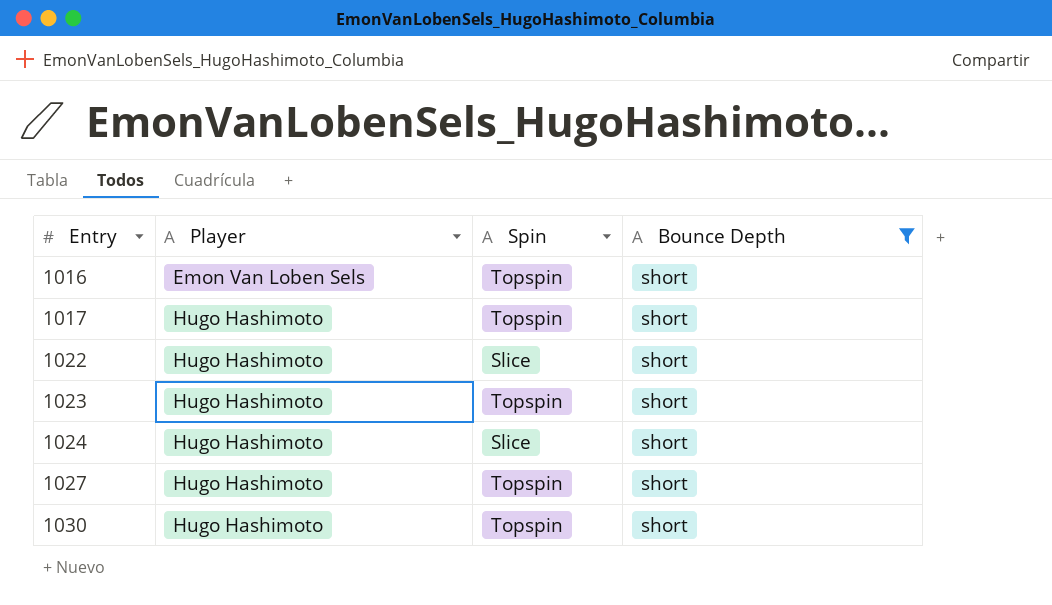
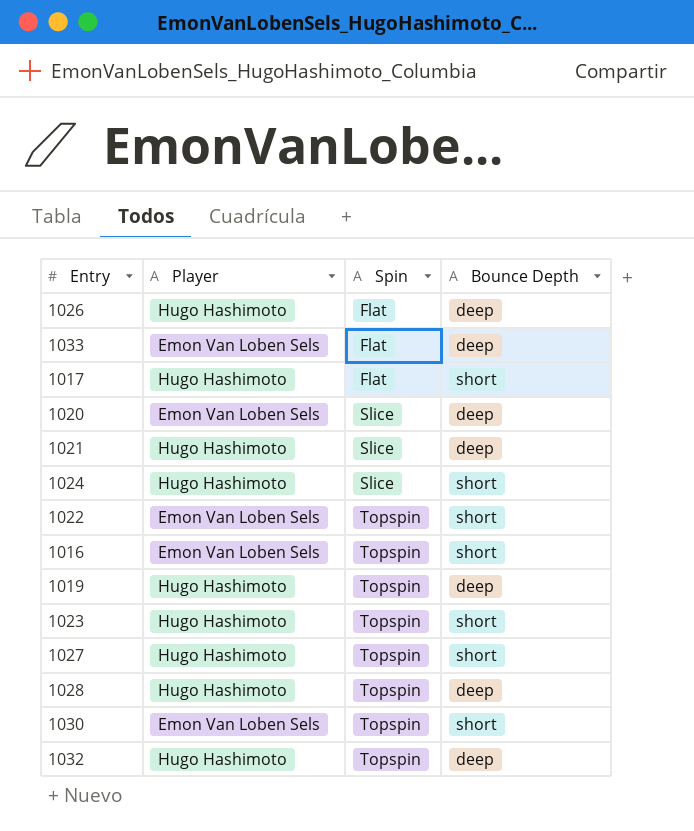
filter: Bounce Depth = short -> none
row order: Entry ascending -> Spin ascending
1017 | Spin: Topspin -> Flat
1022 | Player: Hugo Hashimoto -> Emon Van Loben Sels
1022 | Spin: Slice -> Topspin
1030 | Player: Hugo Hashimoto -> Emon Van Loben Sels

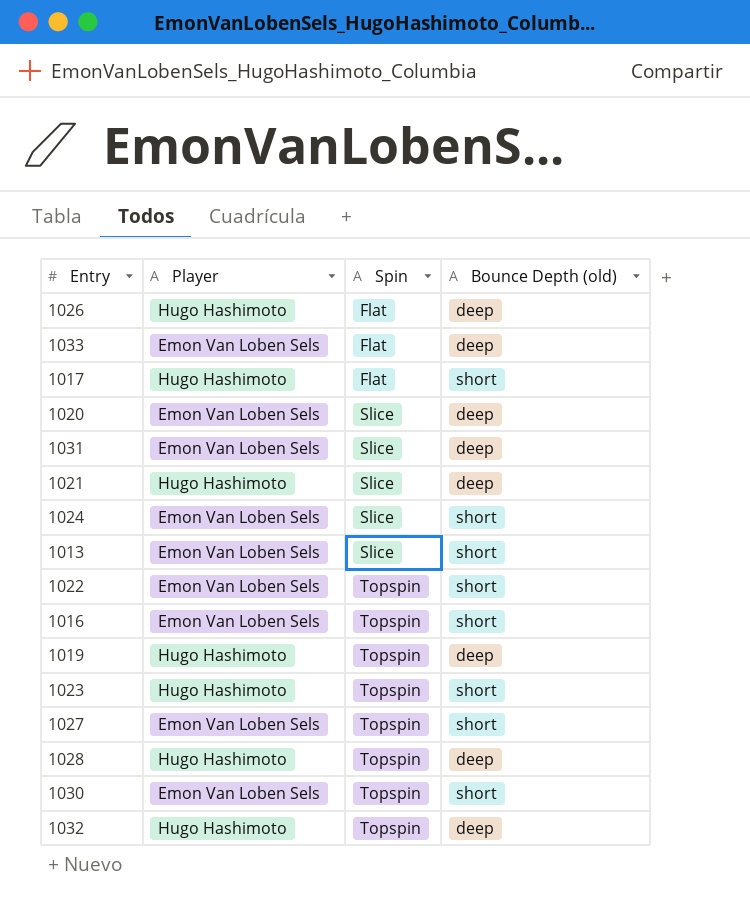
column name: Bounce Depth -> Bounce Depth (old)
row 1031: none -> Emon Van Loben Sels | Slice | deep
1024 | Player: Hugo Hashimoto -> Emon Van Loben Sels
row 1013: none -> Emon Van Loben Sels | Slice | short
1027 | Player: Hugo Hashimoto -> Emon Van Loben Sels

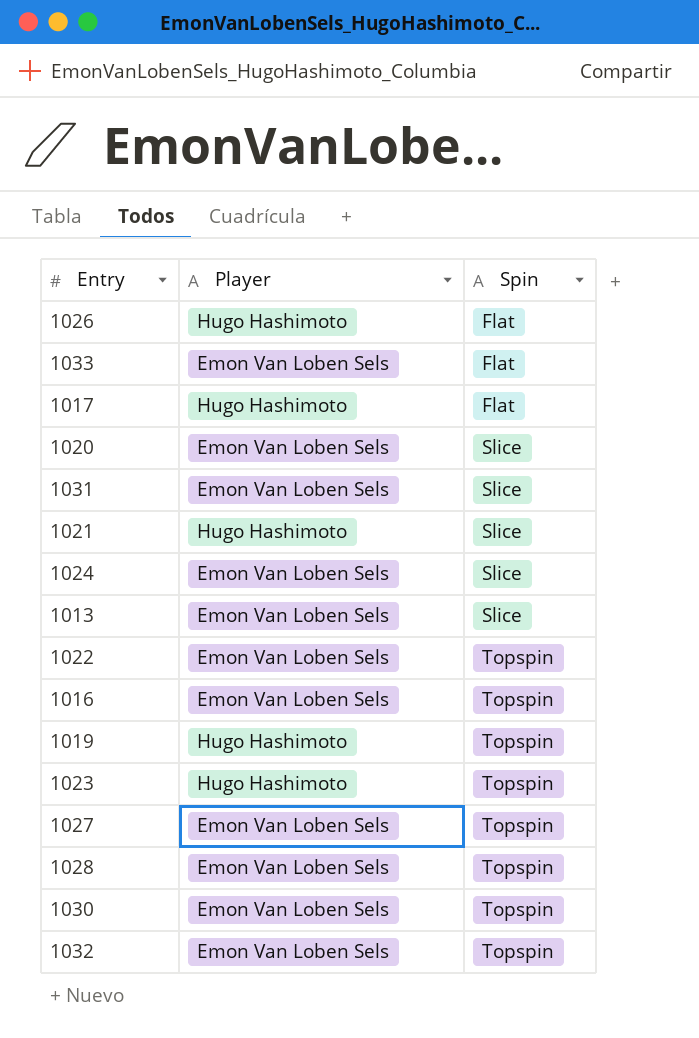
column Bounce Depth (old) | position: 4 -> none
1028 | Player: Hugo Hashimoto -> Emon Van Loben Sels
1032 | Player: Hugo Hashimoto -> Emon Van Loben Sels

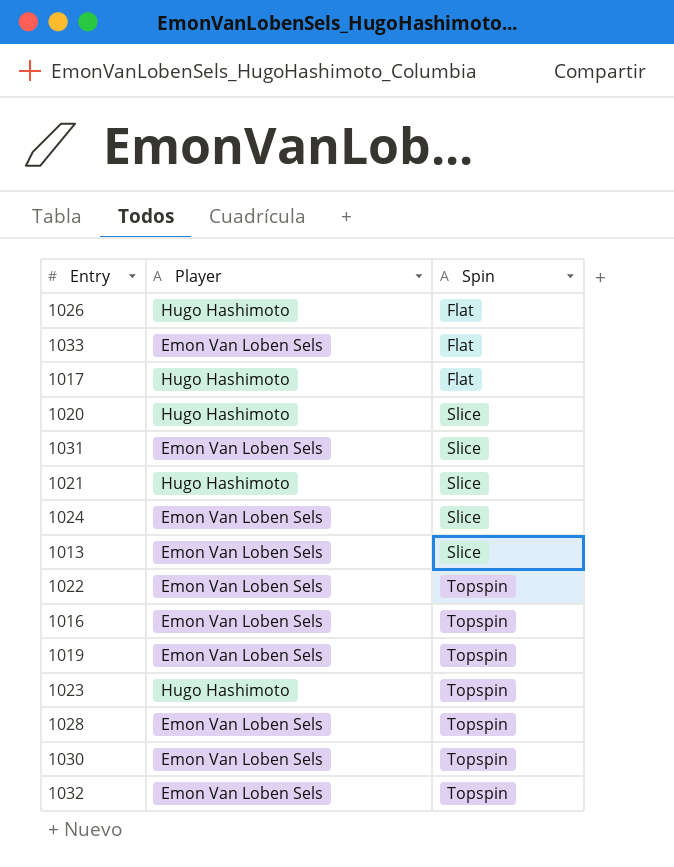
row 1027: Emon Van Loben Sels | Topspin -> none
1020 | Player: Emon Van Loben Sels -> Hugo Hashimoto
1019 | Player: Hugo Hashimoto -> Emon Van Loben Sels

